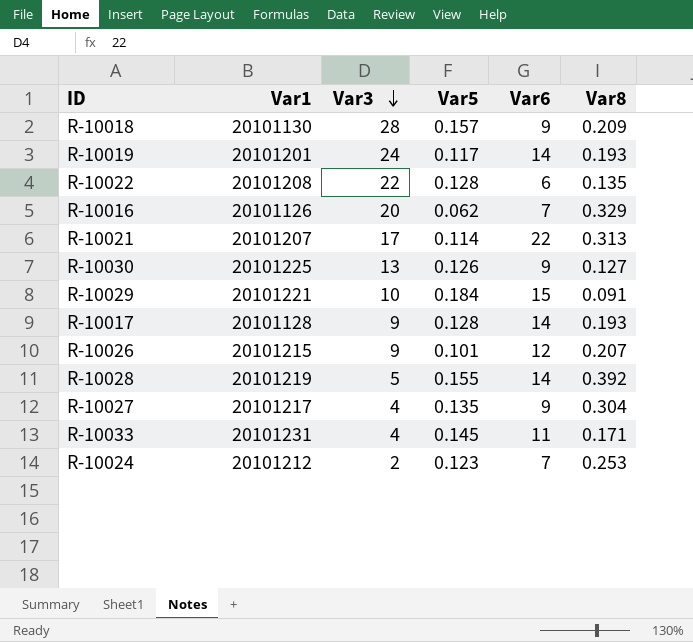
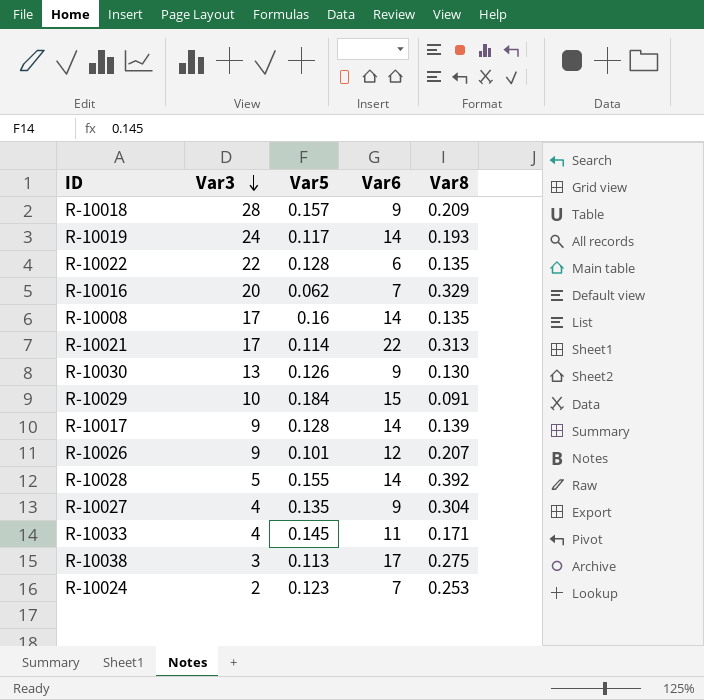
column Var1 | position: 2 -> none
row R-10008: none -> 17 | 0.16 | 14 | 0.135
R-10030 | Var8: 0.127 -> 0.130
R-10017 | Var8: 0.193 -> 0.139
row R-10038: none -> 3 | 0.113 | 17 | 0.275

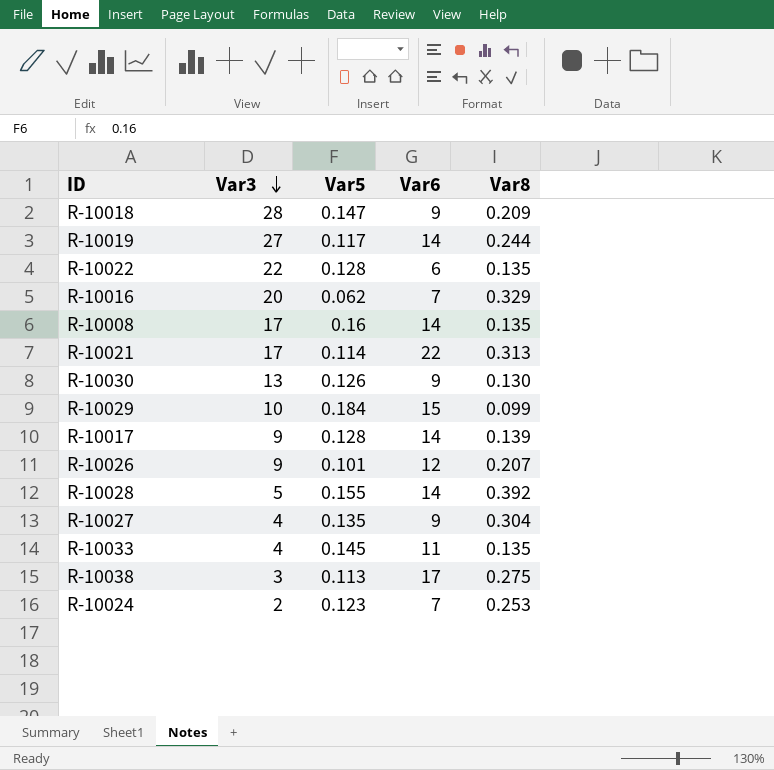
R-10018 | Var5: 0.157 -> 0.147
R-10019 | Var3: 24 -> 27
R-10019 | Var8: 0.193 -> 0.244
R-10029 | Var8: 0.091 -> 0.099
R-10033 | Var8: 0.171 -> 0.135

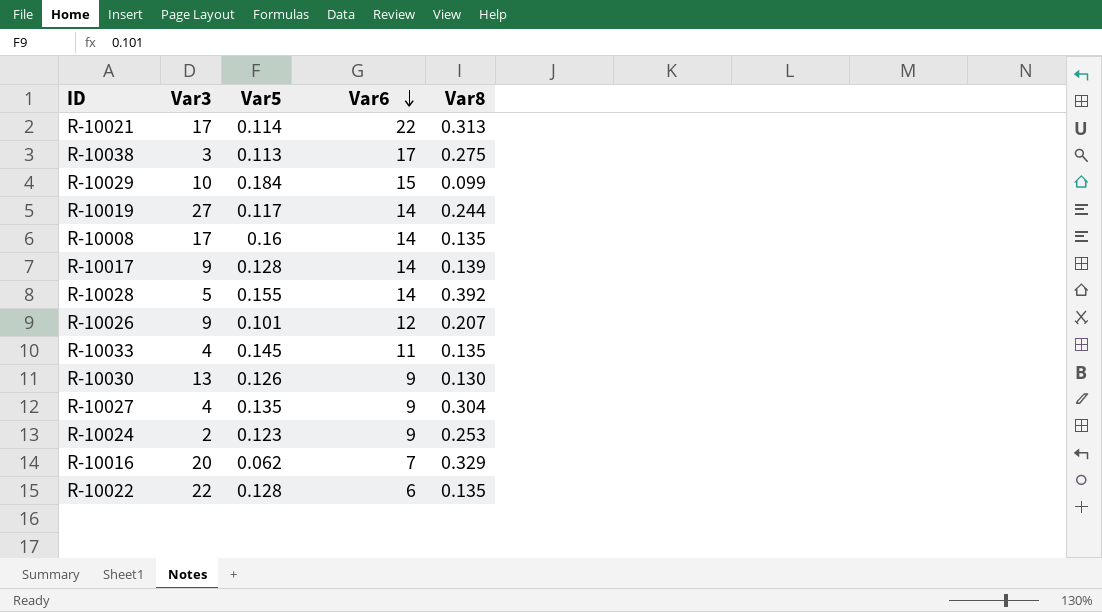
row order: Var3 descending -> Var6 descending
row R-10018: 28 | 0.147 | 9 | 0.209 -> none
R-10024 | Var6: 7 -> 9

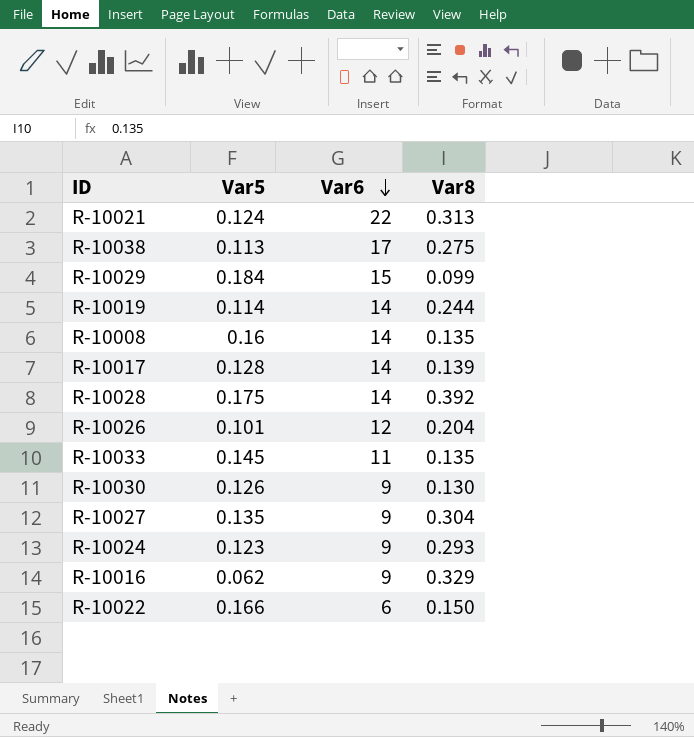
column Var3 | position: 2 -> none
R-10021 | Var5: 0.114 -> 0.124
R-10019 | Var5: 0.117 -> 0.114
R-10028 | Var5: 0.155 -> 0.175
R-10026 | Var8: 0.207 -> 0.204
R-10024 | Var8: 0.253 -> 0.293
R-10016 | Var6: 7 -> 9
R-10022 | Var5: 0.128 -> 0.166
R-10022 | Var8: 0.135 -> 0.150

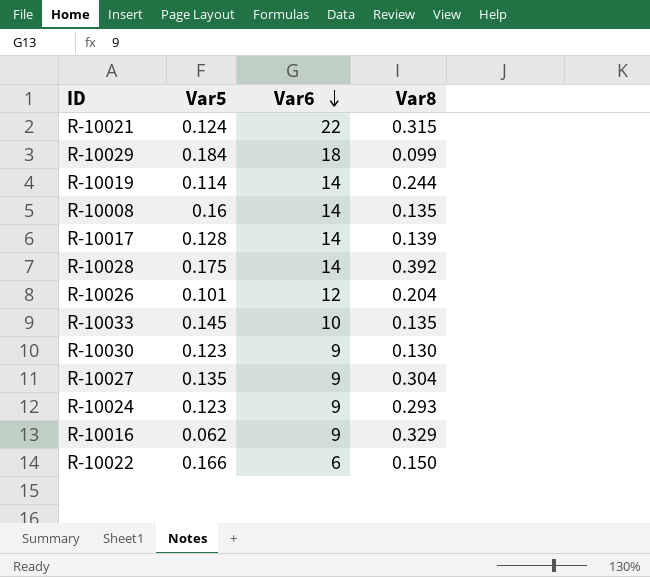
row R-10038: 0.113 | 17 | 0.275 -> none
R-10021 | Var8: 0.313 -> 0.315
R-10029 | Var6: 15 -> 18
R-10033 | Var6: 11 -> 10
R-10030 | Var5: 0.126 -> 0.123

